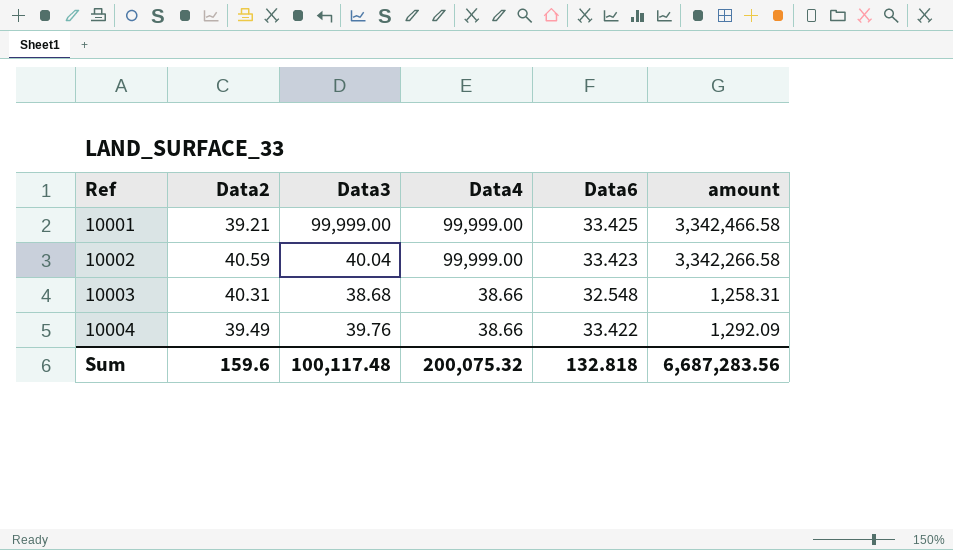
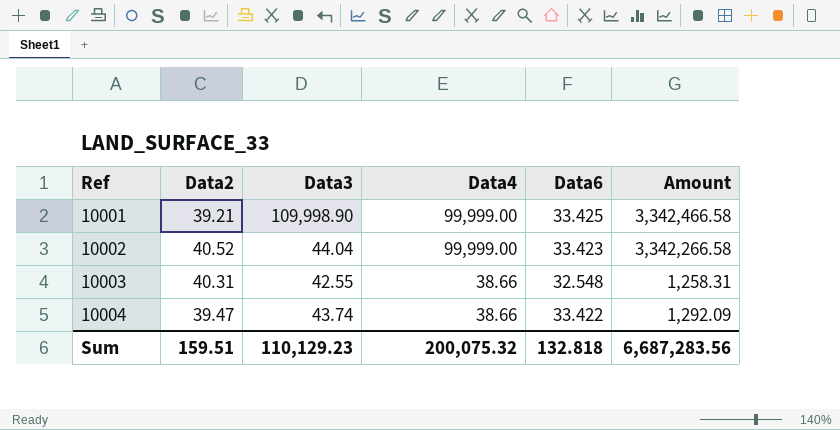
column name: amount -> Amount
10001 | Data3: 99,999.00 -> 109,998.90
10002 | Data2: 40.59 -> 40.52
10002 | Data3: 40.04 -> 44.04
10003 | Data3: 38.68 -> 42.55
10004 | Data2: 39.49 -> 39.47
10004 | Data3: 39.76 -> 43.74
Sum | Data2: 159.6 -> 159.51
Sum | Data3: 100,117.48 -> 110,129.23

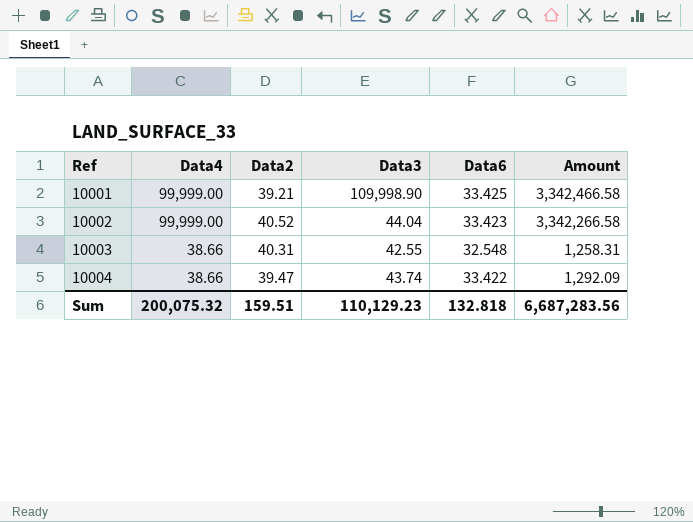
column Data4 | position: 4 -> 2

